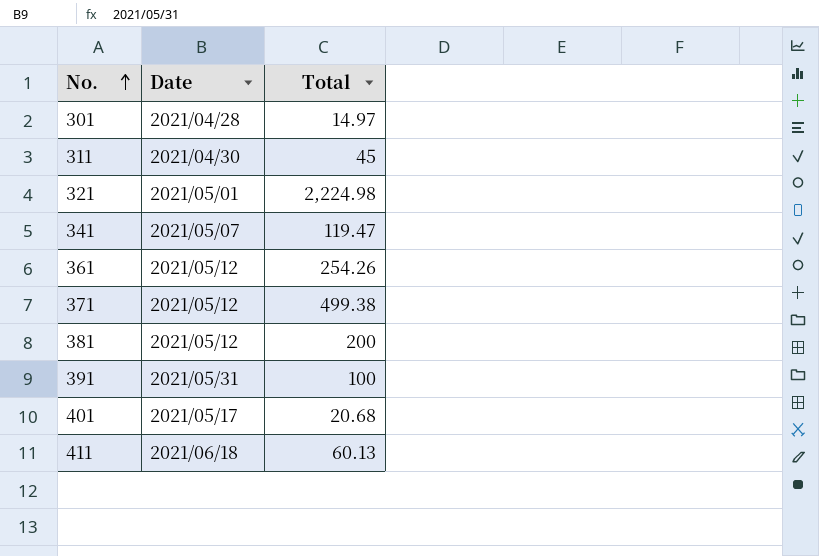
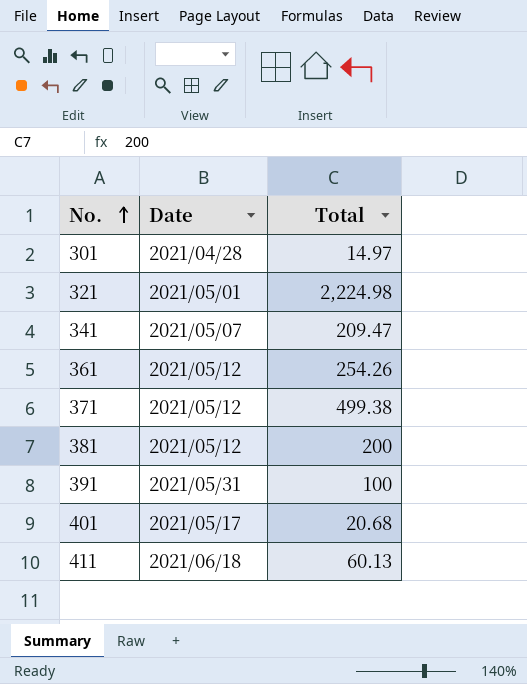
row 311: 2021/04/30 | 45 -> none
341 | Total: 119.47 -> 209.47

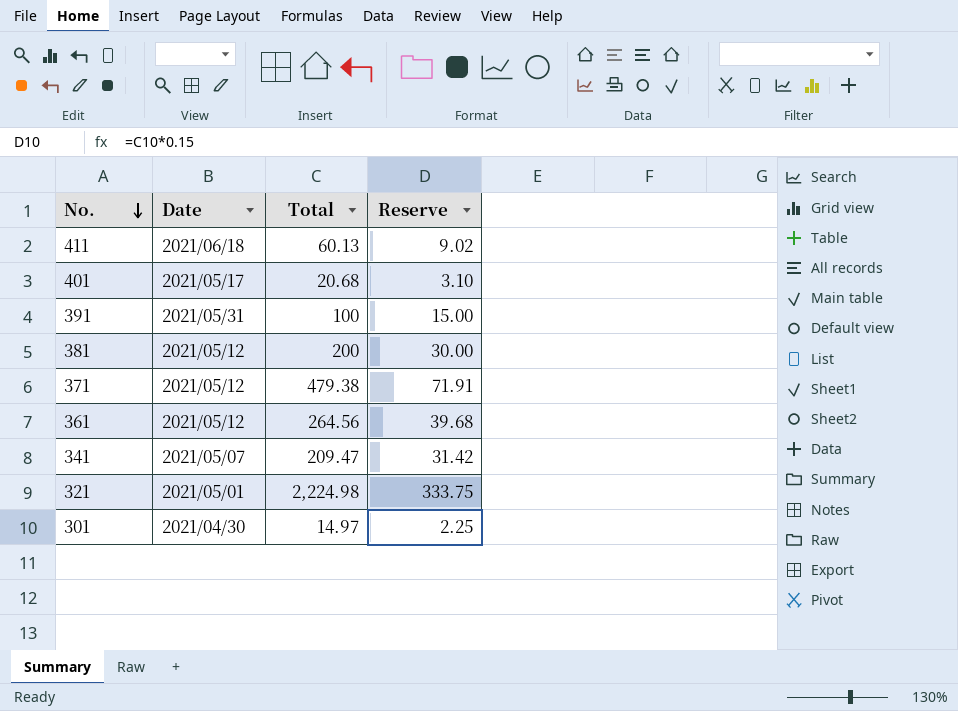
row order: No. ascending -> No. descending
column Reserve | formula: none -> [Total] * 0.15
371 | Total: 499.38 -> 479.38
361 | Total: 254.26 -> 264.56
301 | Date: 2021/04/28 -> 2021/04/30

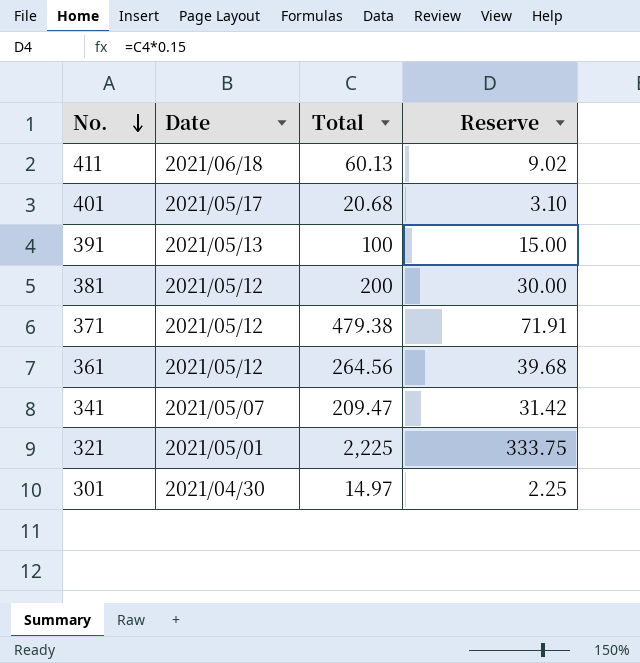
391 | Date: 2021/05/31 -> 2021/05/13
321 | Total: 2,224.98 -> 2,225

